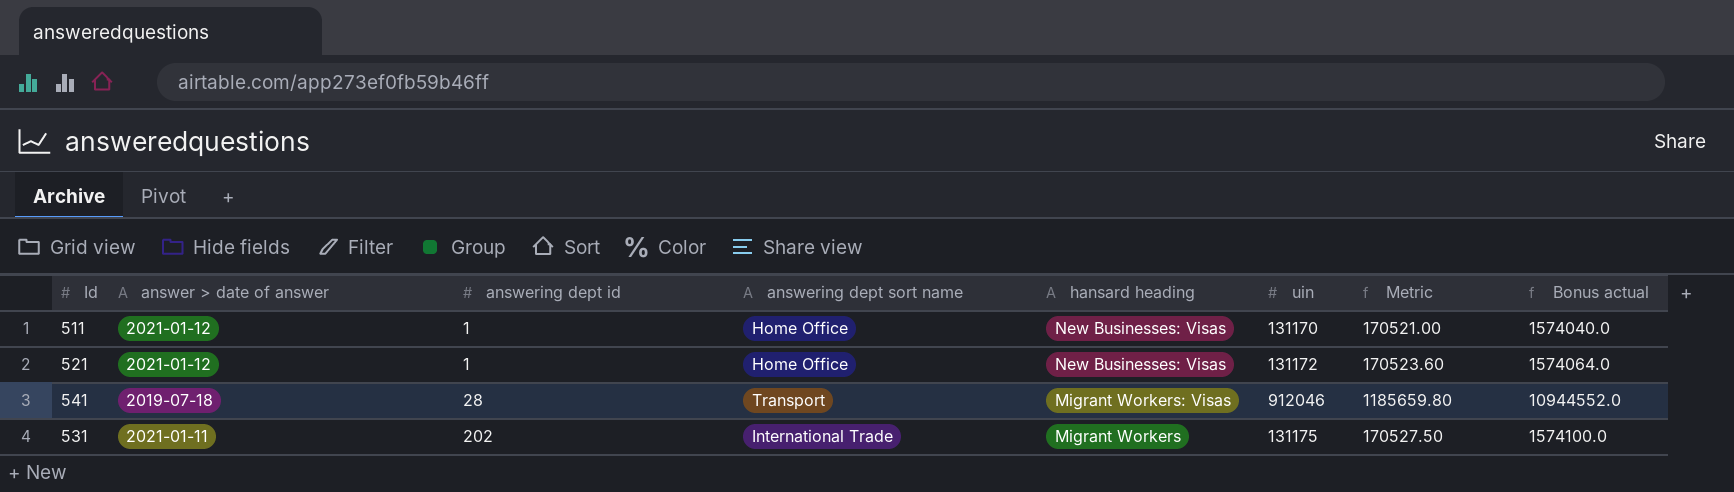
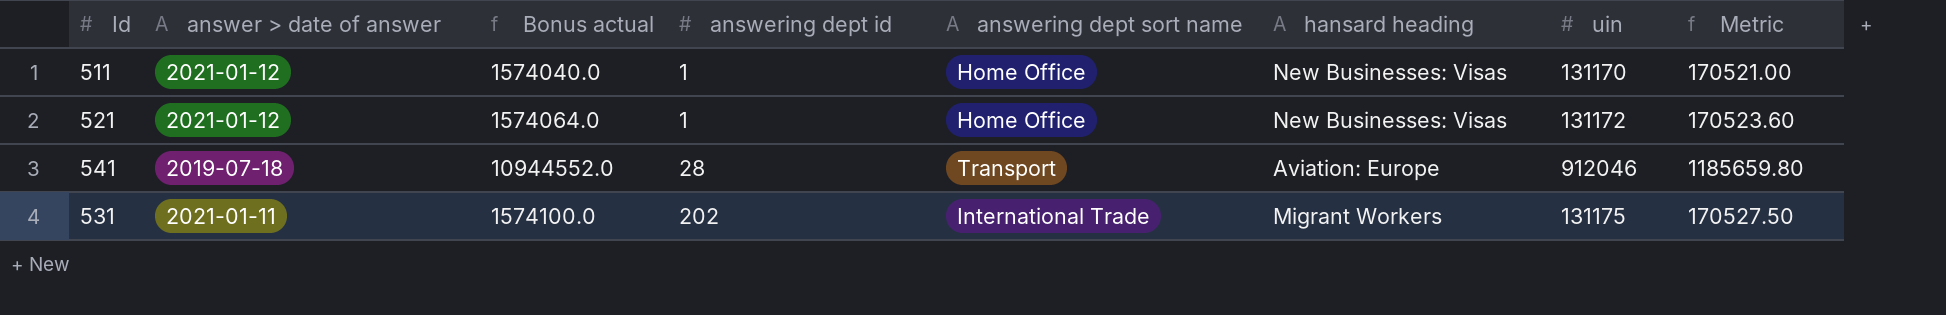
column Bonus actual | position: 8 -> 3
541 | hansard heading: Migrant Workers: Visas -> Aviation: Europe

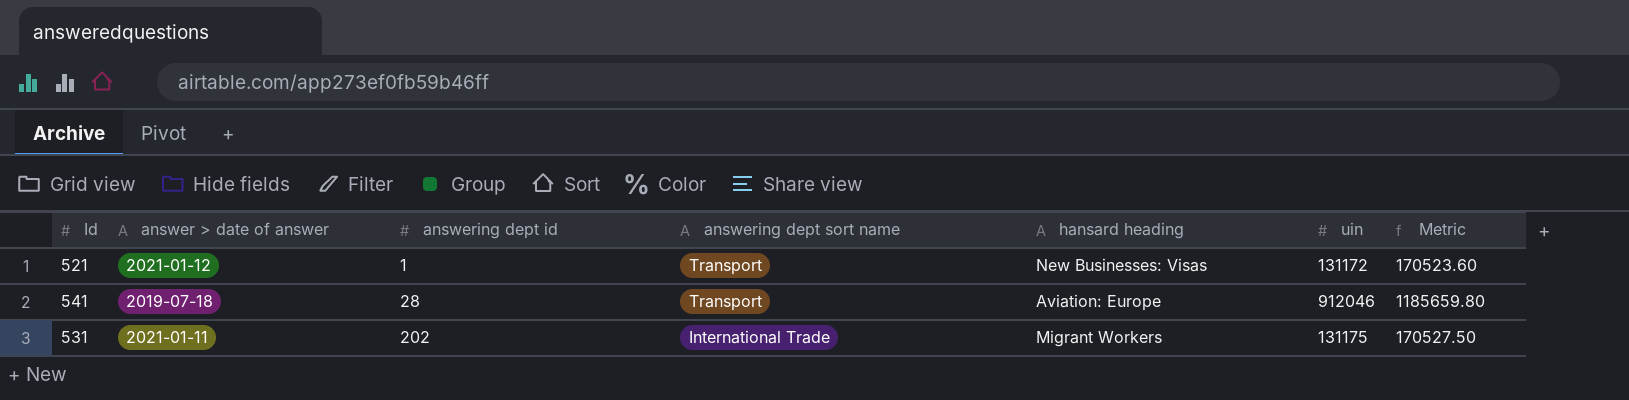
column Bonus actual | formula: [uin] * 12 -> none
row 511: 2021-01-12 | 1574040.0 | 1 | Home Office | New Businesses: Visas | 131170 | 170521.00 -> none
521 | answering dept sort name: Home Office -> Transport

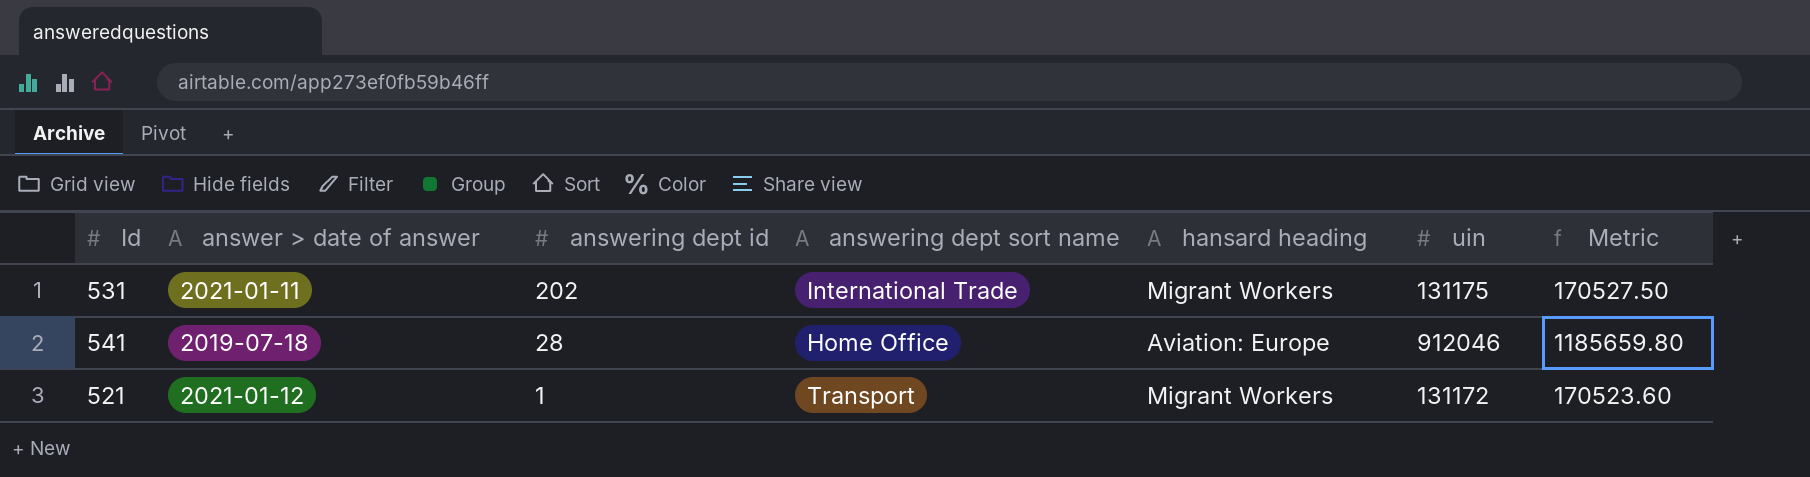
row order: answering dept id ascending -> answering dept id descending
541 | answering dept sort name: Transport -> Home Office
521 | hansard heading: New Businesses: Visas -> Migrant Workers

